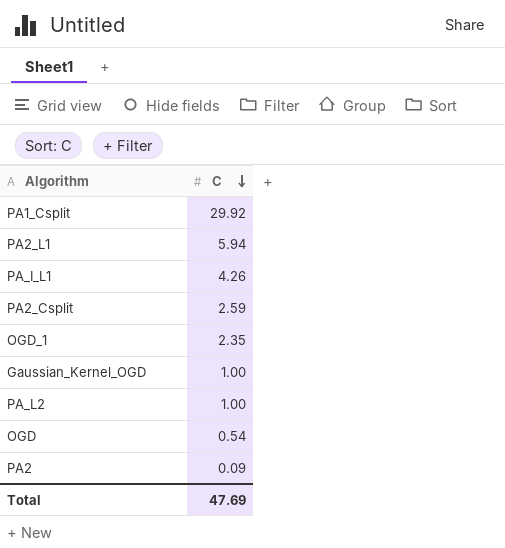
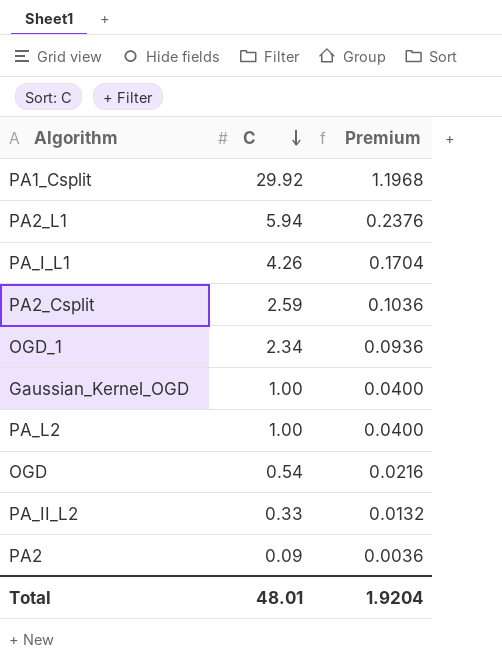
column Premium | formula: none -> [C] * 0.04
OGD_1 | C: 2.35 -> 2.34
row PA_II_L2: none -> 0.33 | 0.0132
Total | C: 47.69 -> 48.01

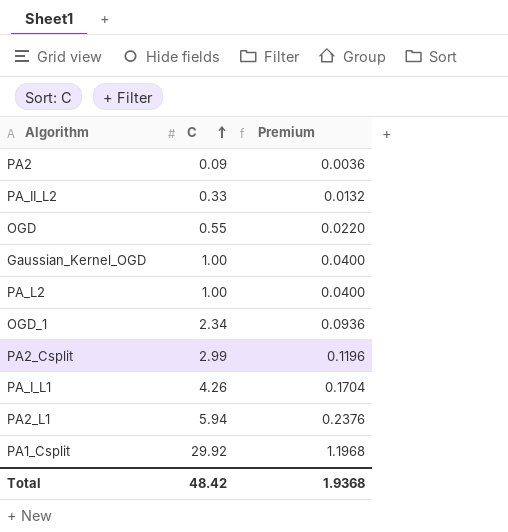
row order: C descending -> C ascending
OGD | C: 0.54 -> 0.55
OGD | Premium: 0.0216 -> 0.0220
PA2_Csplit | C: 2.59 -> 2.99
PA2_Csplit | Premium: 0.1036 -> 0.1196
Total | C: 48.01 -> 48.42
Total | Premium: 1.9204 -> 1.9368

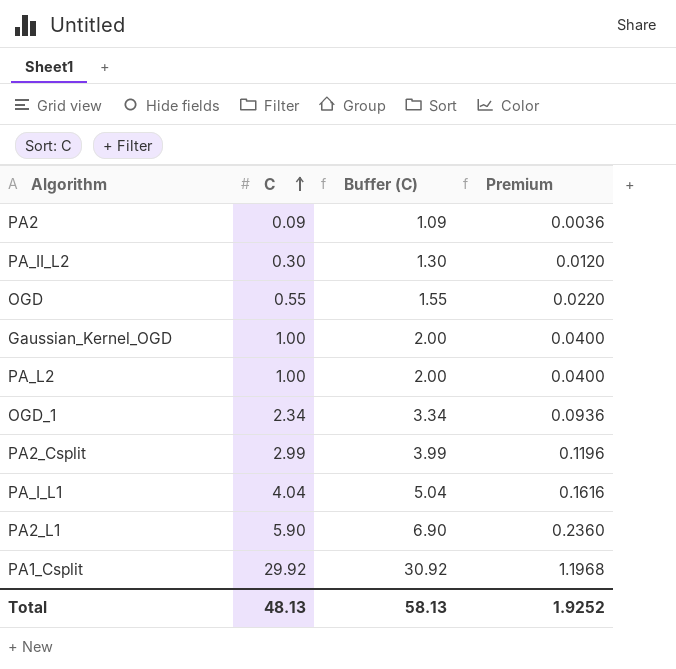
column Buffer (C) | formula: none -> [C] + 1
PA_II_L2 | C: 0.33 -> 0.30
PA_II_L2 | Premium: 0.0132 -> 0.0120
PA_I_L1 | C: 4.26 -> 4.04
PA_I_L1 | Premium: 0.1704 -> 0.1616
PA2_L1 | C: 5.94 -> 5.90
PA2_L1 | Premium: 0.2376 -> 0.2360
Total | C: 48.42 -> 48.13
Total | Premium: 1.9368 -> 1.9252

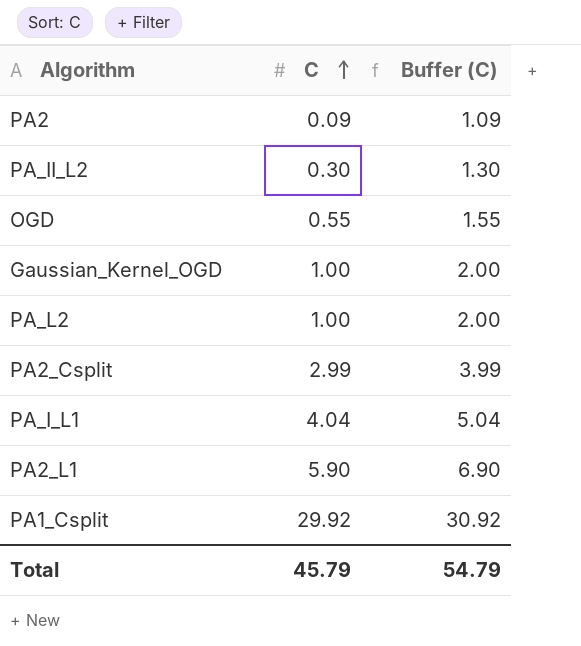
column Premium | formula: [C] * 0.04 -> none
row OGD_1: 2.34 | 3.34 | 0.0936 -> none
Total | C: 48.13 -> 45.79
Total | Buffer (C): 58.13 -> 54.79

